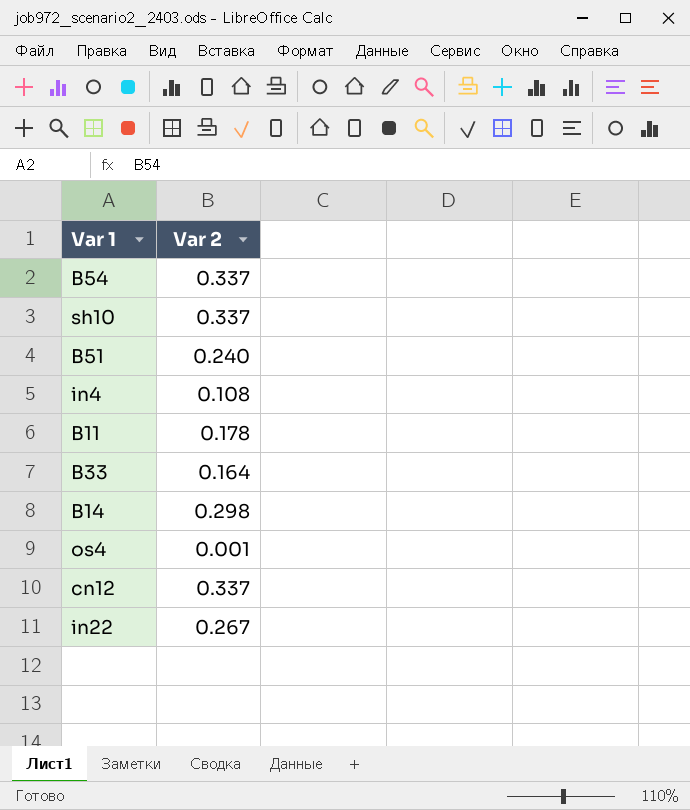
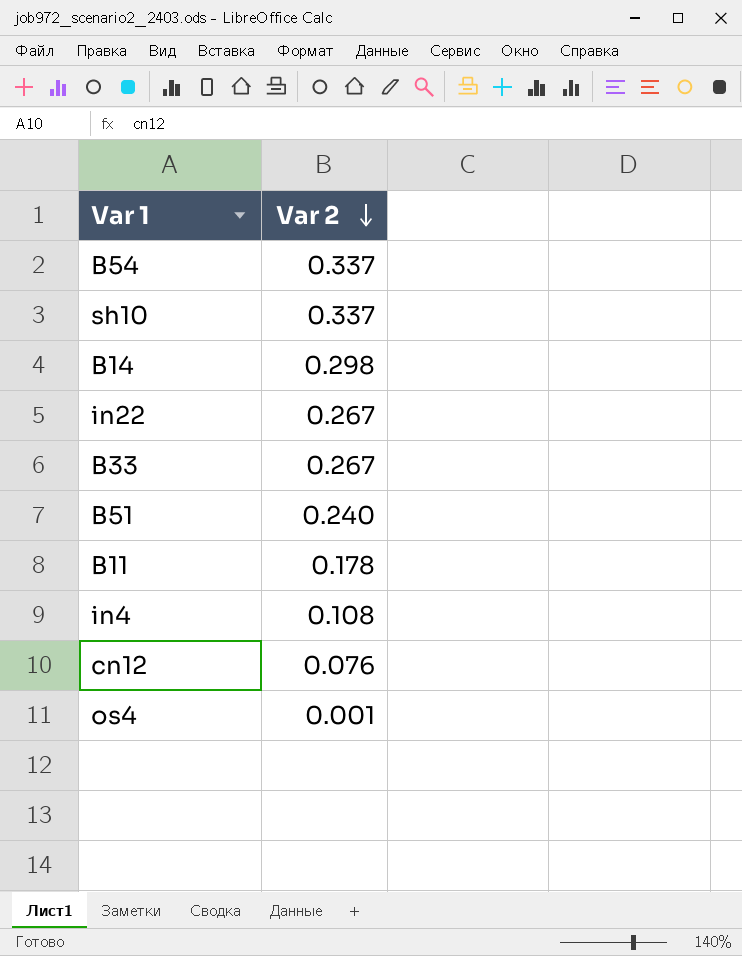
row order: none -> Var 2 descending
B33 | Var 2: 0.164 -> 0.267
cn12 | Var 2: 0.337 -> 0.076

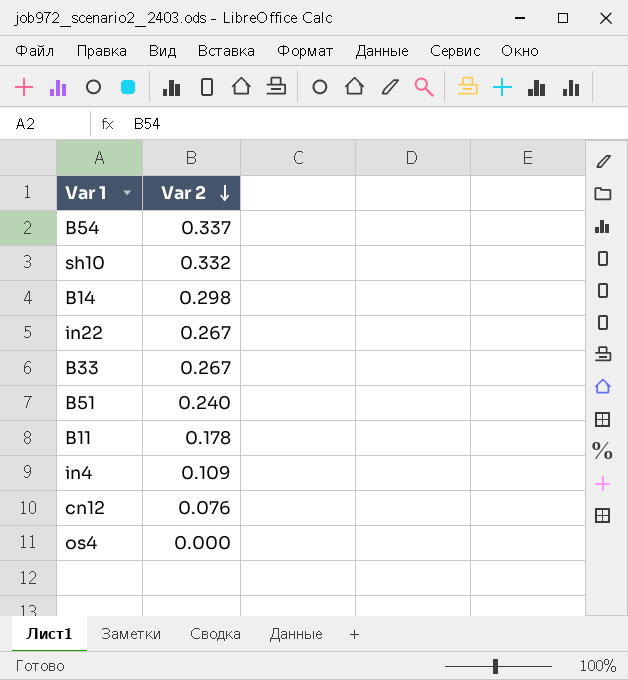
sh10 | Var 2: 0.337 -> 0.332
in4 | Var 2: 0.108 -> 0.109
os4 | Var 2: 0.001 -> 0.000

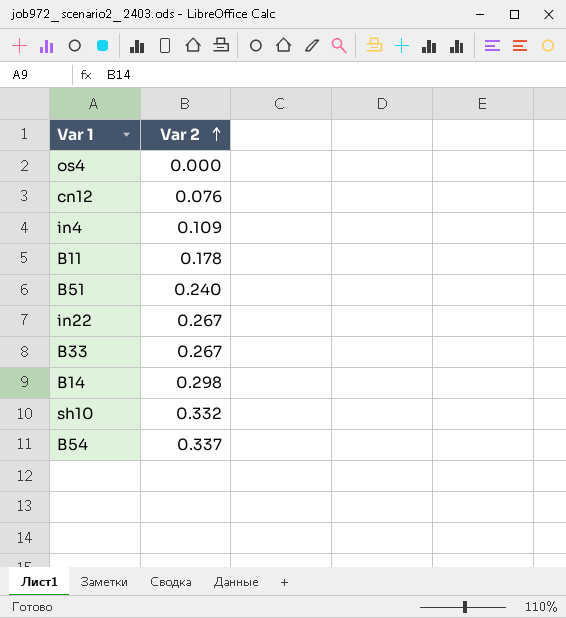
row order: Var 2 descending -> Var 2 ascending

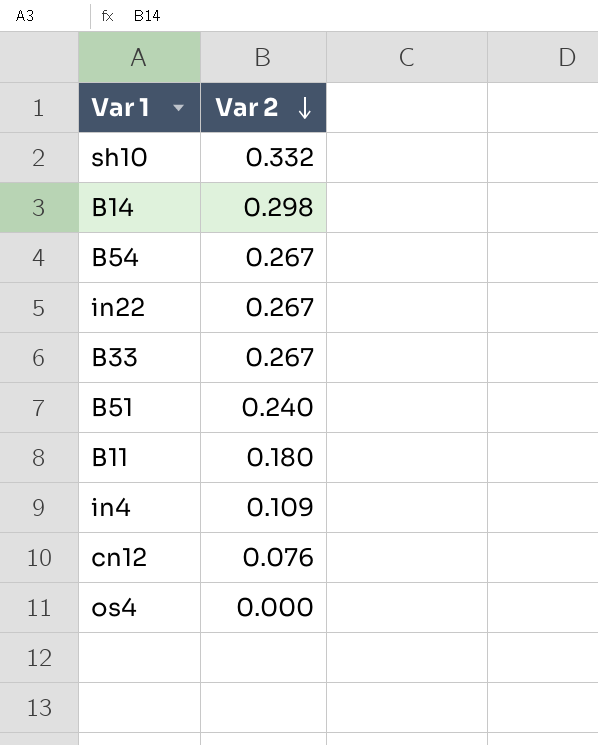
row order: Var 2 ascending -> Var 2 descending
B54 | Var 2: 0.337 -> 0.267
B11 | Var 2: 0.178 -> 0.180

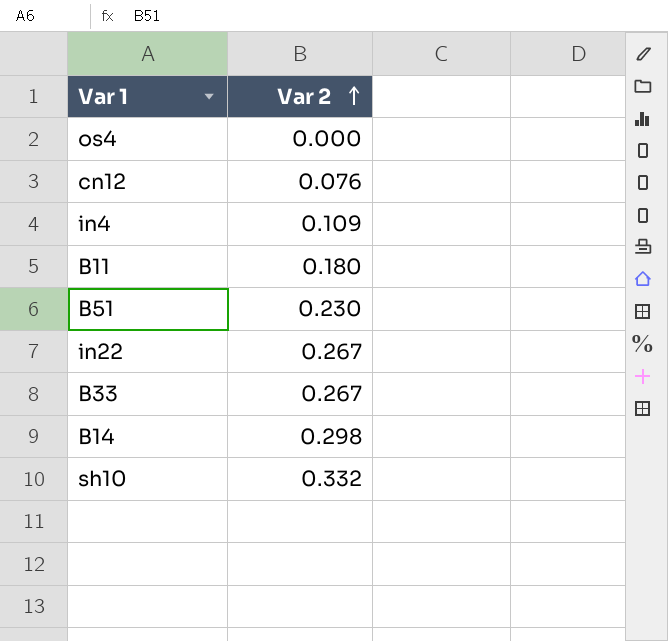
row order: Var 2 descending -> Var 2 ascending
row B54: 0.267 -> none
B51 | Var 2: 0.240 -> 0.230

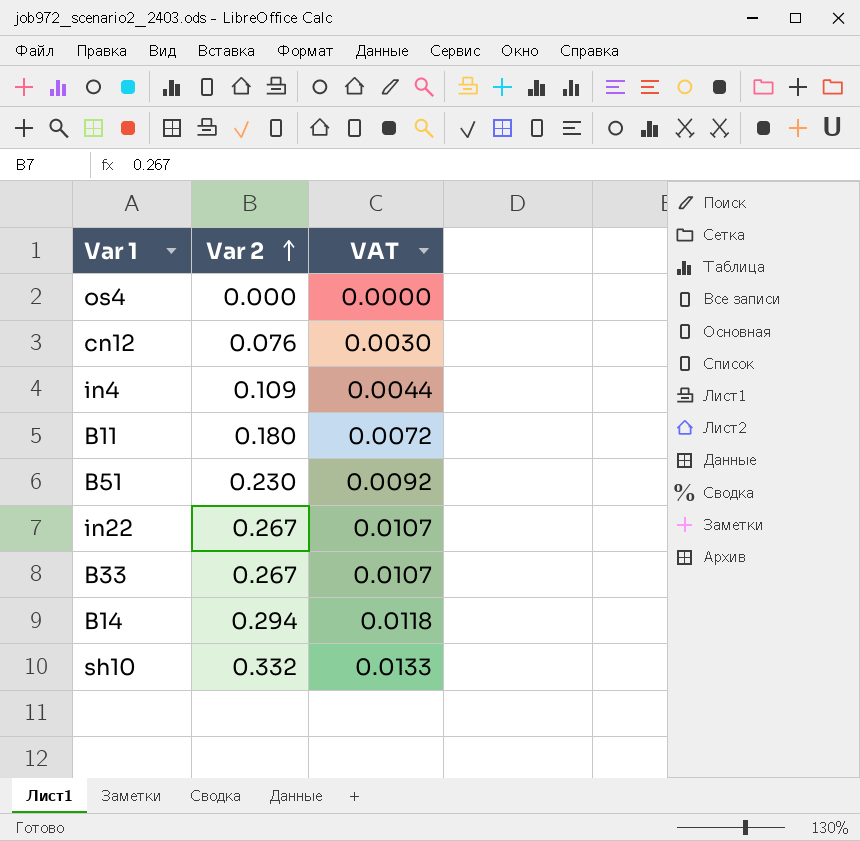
column VAT | formula: none -> [Var 2] * 0.04
B14 | Var 2: 0.298 -> 0.294

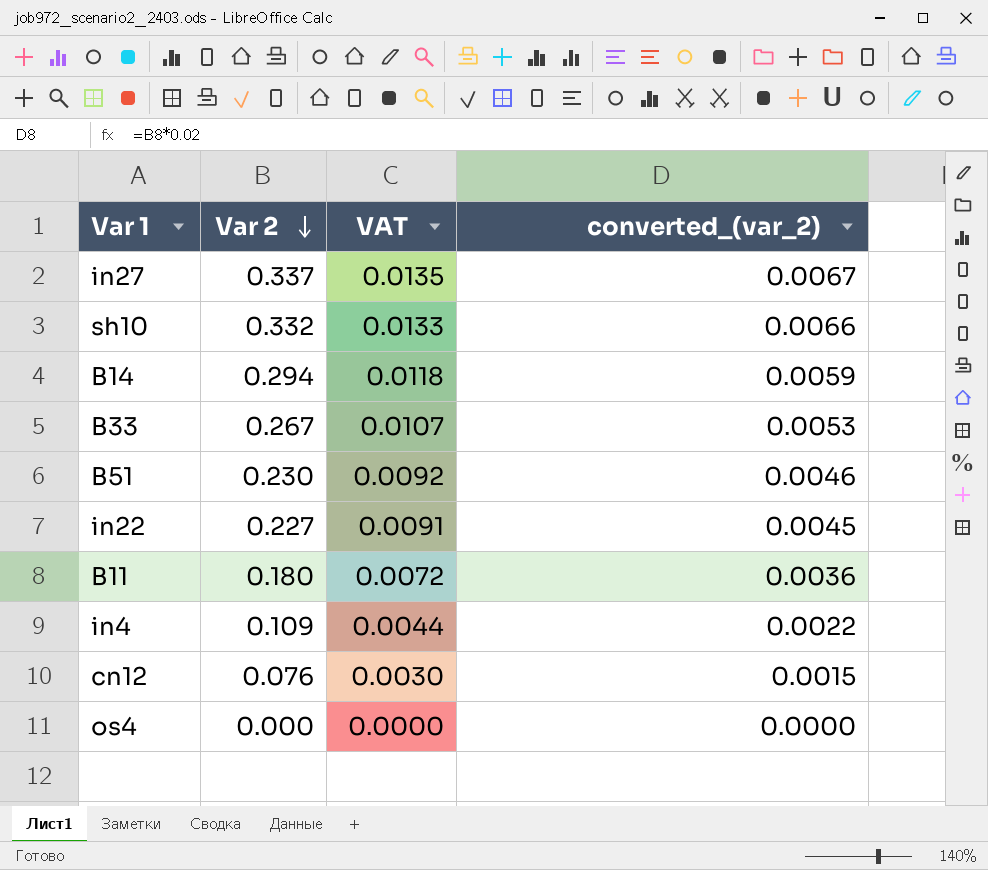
row order: Var 2 ascending -> Var 2 descending
column converted_(var_2) | formula: none -> [Var 2] * 0.02
row in27: none -> 0.337 | 0.0135 | 0.0067
in22 | Var 2: 0.267 -> 0.227
in22 | VAT: 0.0107 -> 0.0091

